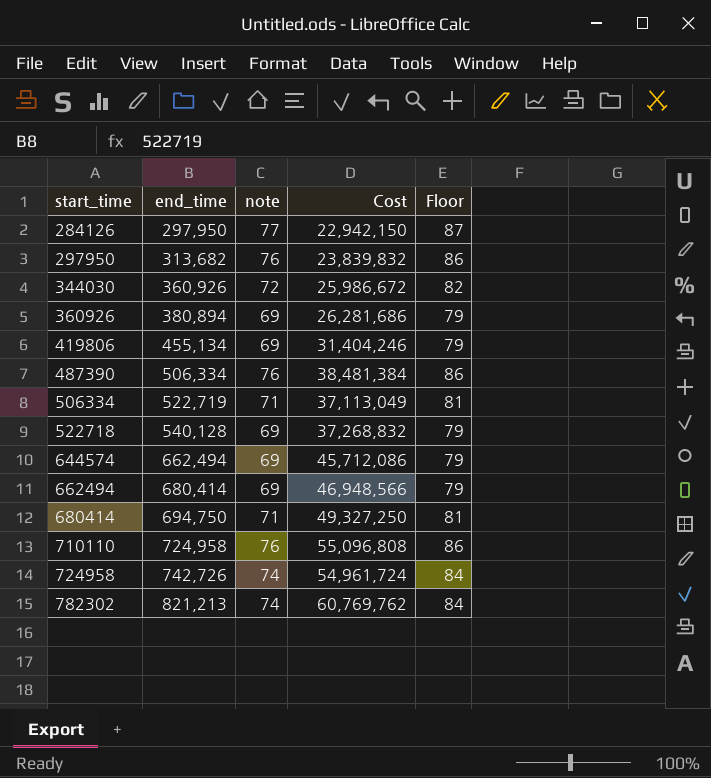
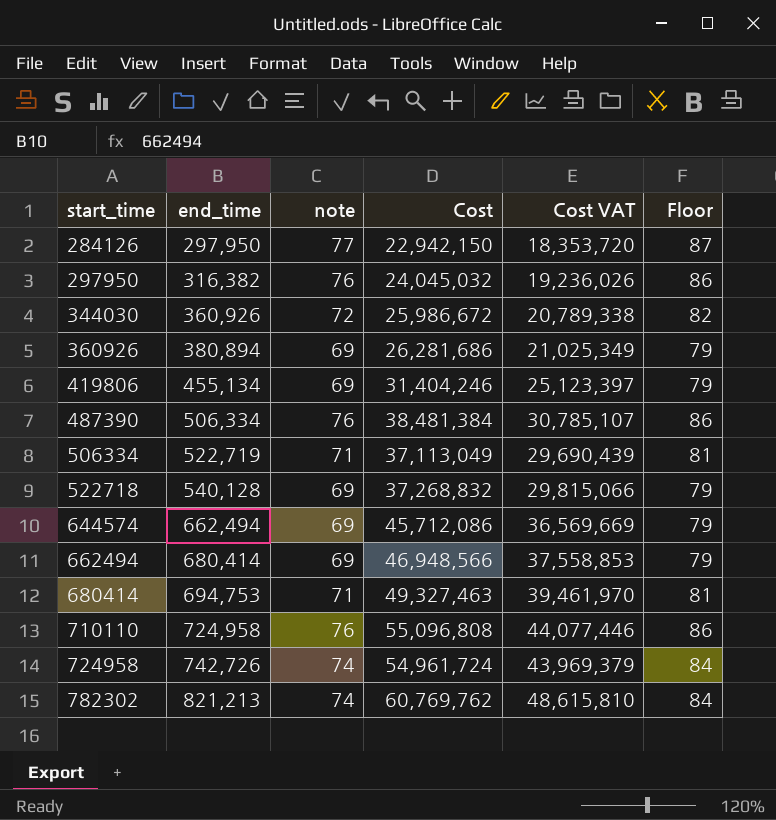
column Cost VAT | formula: none -> [Cost] * 0.8
297950 | end_time: 313,682 -> 316,382
297950 | Cost: 23,839,832 -> 24,045,032
680414 | end_time: 694,750 -> 694,753
680414 | Cost: 49,327,250 -> 49,327,463

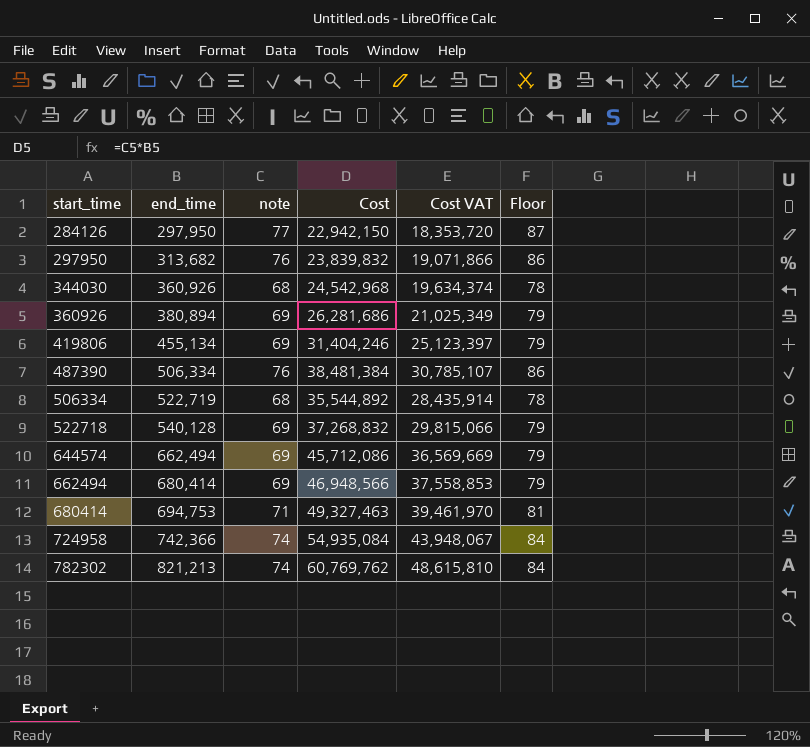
row 710110: 724,958 | 76 | 55,096,808 | 44,077,446 | 86 -> none
297950 | end_time: 316,382 -> 313,682
297950 | Cost: 24,045,032 -> 23,839,832
297950 | Cost VAT: 19,236,026 -> 19,071,866
344030 | note: 72 -> 68
344030 | Cost: 25,986,672 -> 24,542,968
344030 | Cost VAT: 20,789,338 -> 19,634,374
344030 | Floor: 82 -> 78
506334 | note: 71 -> 68
506334 | Cost: 37,113,049 -> 35,544,892
506334 | Cost VAT: 29,690,439 -> 28,435,914
506334 | Floor: 81 -> 78
724958 | end_time: 742,726 -> 742,366
724958 | Cost: 54,961,724 -> 54,935,084
724958 | Cost VAT: 43,969,379 -> 43,948,067

